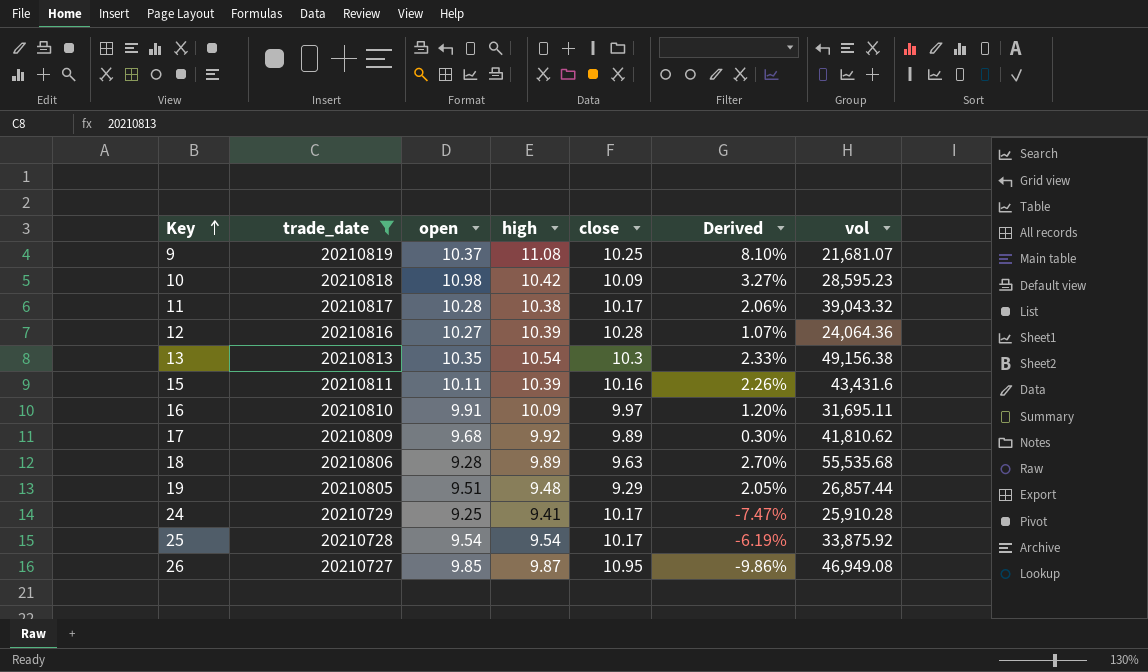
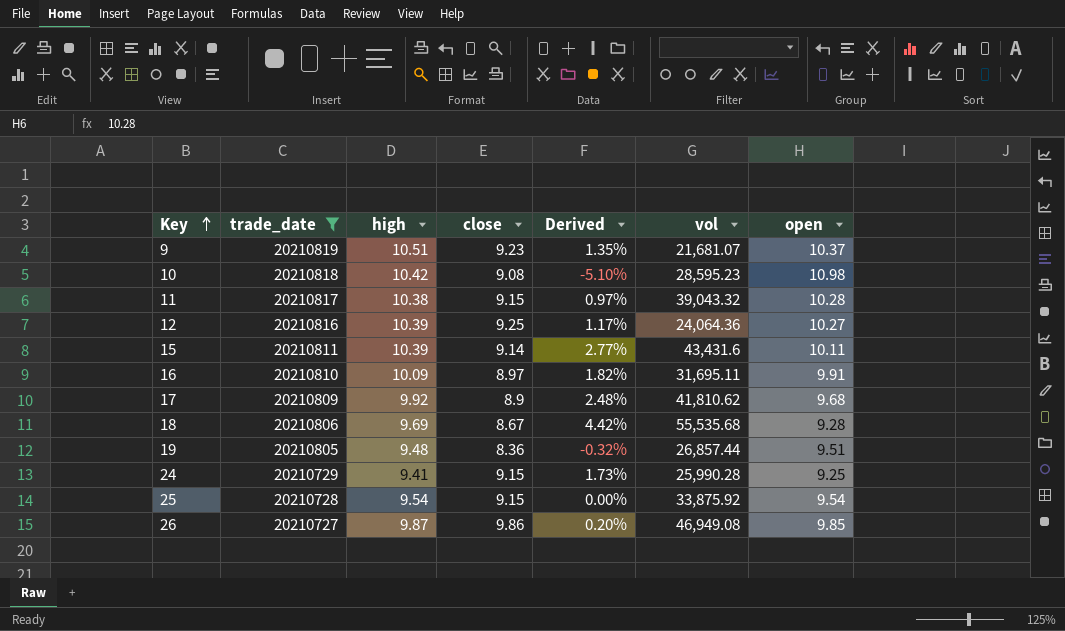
column Derived | formula: ([high] - [close]) / [close] -> ([high] - [open]) / [open]
column open | position: 3 -> 7
row 13: 20210813 | 10.35 | 10.54 | 10.3 | 2.33% | 49,156.38 -> none
9 | high: 11.08 -> 10.51
9 | close: 10.25 -> 9.23
10 | close: 10.09 -> 9.08
11 | close: 10.17 -> 9.15
12 | close: 10.28 -> 9.25
15 | close: 10.16 -> 9.14
16 | close: 9.97 -> 8.97
17 | close: 9.89 -> 8.9
18 | high: 9.89 -> 9.69
18 | close: 9.63 -> 8.67
19 | close: 9.29 -> 8.36
24 | close: 10.17 -> 9.15
24 | vol: 25,910.28 -> 25,990.28
25 | close: 10.17 -> 9.15
26 | close: 10.95 -> 9.86

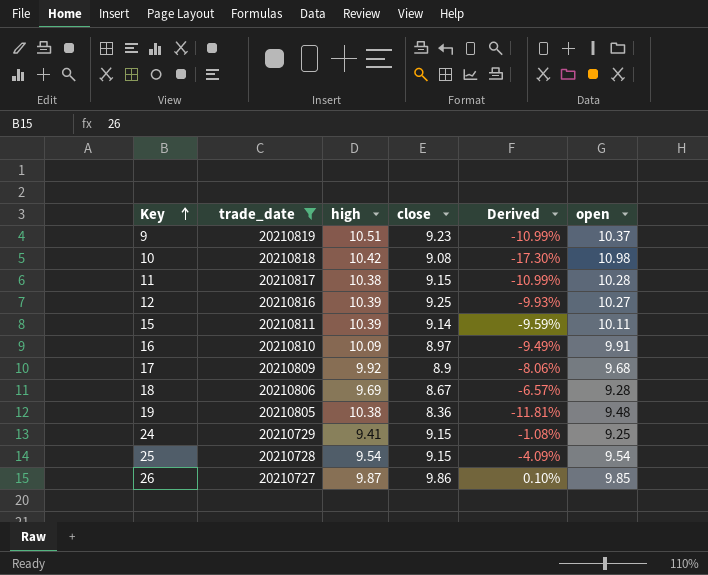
column vol | position: 6 -> none
column Derived | formula: ([high] - [open]) / [open] -> ([close] - [open]) / [open]
19 | high: 9.48 -> 10.38
19 | open: 9.51 -> 9.48

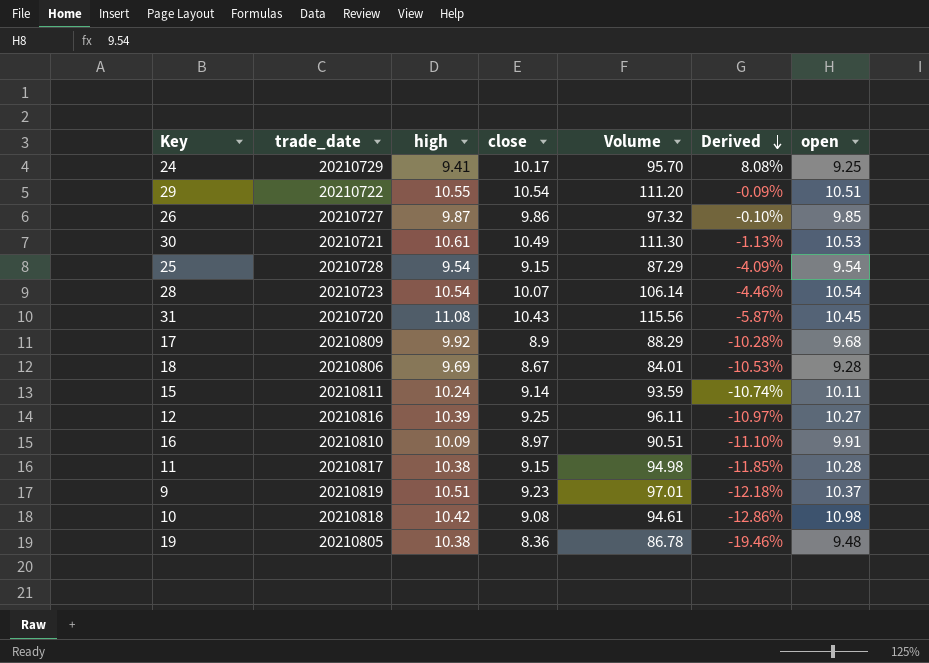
filter: trade_date >= 20210727 -> none
row order: Key ascending -> Derived descending
column Volume | formula: none -> [high] * [close]
column Derived | formula: ([close] - [open]) / [open] -> ([close] - [high]) / [high]
24 | close: 9.15 -> 10.17
15 | high: 10.39 -> 10.24

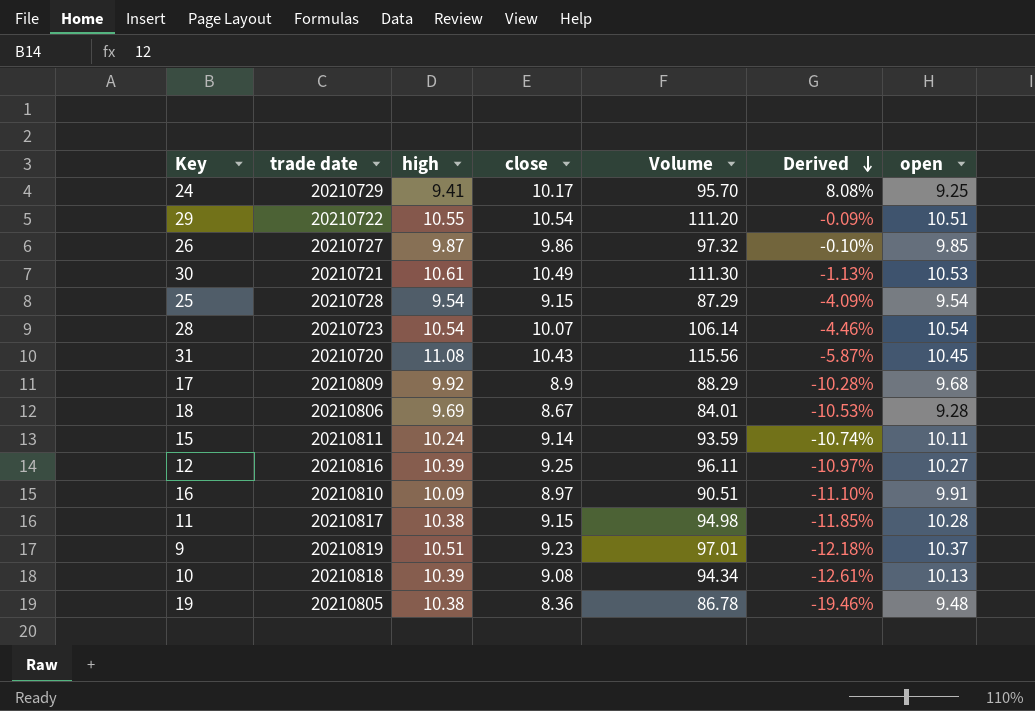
column name: trade_date -> trade date
10 | high: 10.42 -> 10.39
10 | Volume: 94.61 -> 94.34
10 | Derived: -12.86% -> -12.61%
10 | open: 10.98 -> 10.13

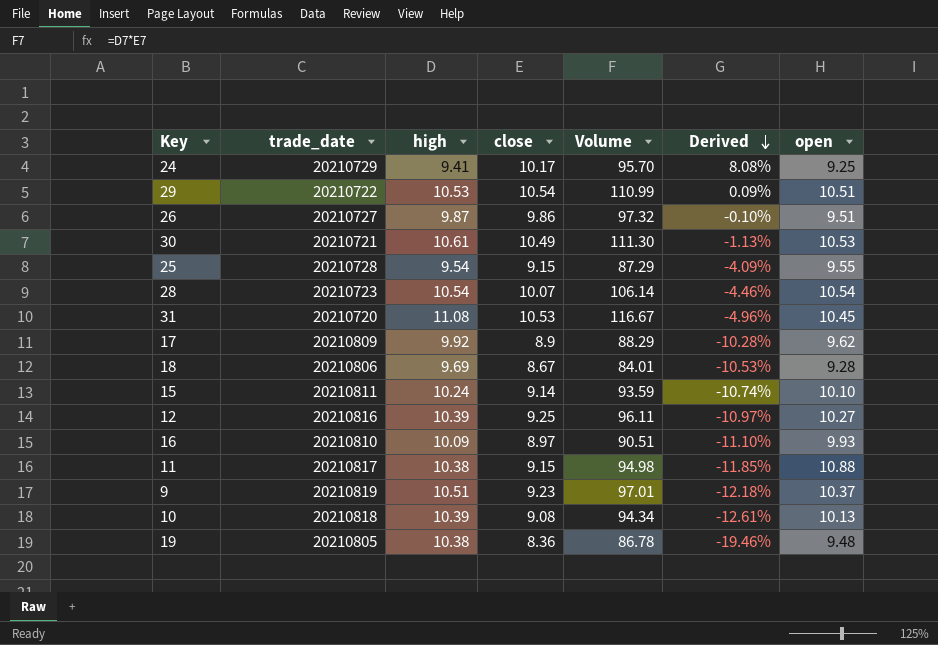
column name: trade date -> trade_date
29 | high: 10.55 -> 10.53
29 | Volume: 111.20 -> 110.99
29 | Derived: -0.09% -> 0.09%
26 | open: 9.85 -> 9.51
25 | open: 9.54 -> 9.55
31 | close: 10.43 -> 10.53
31 | Volume: 115.56 -> 116.67
31 | Derived: -5.87% -> -4.96%
17 | open: 9.68 -> 9.62
15 | open: 10.11 -> 10.10
16 | open: 9.91 -> 9.93
11 | open: 10.28 -> 10.88

